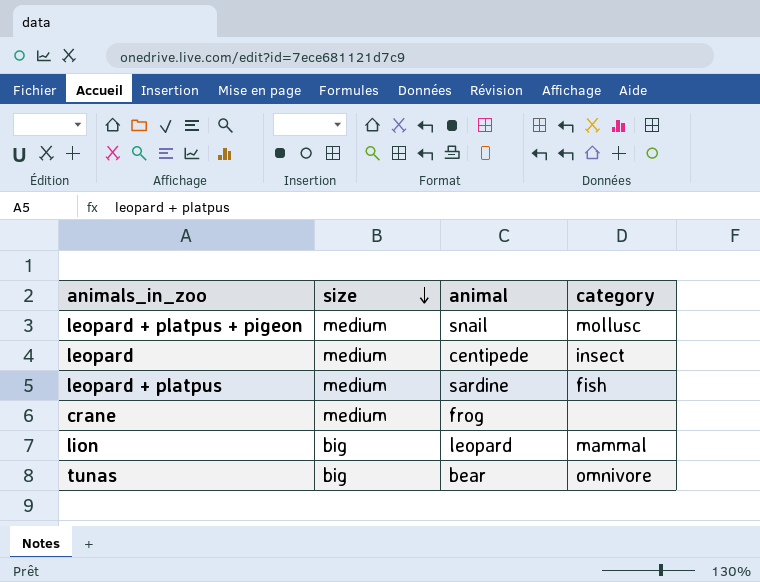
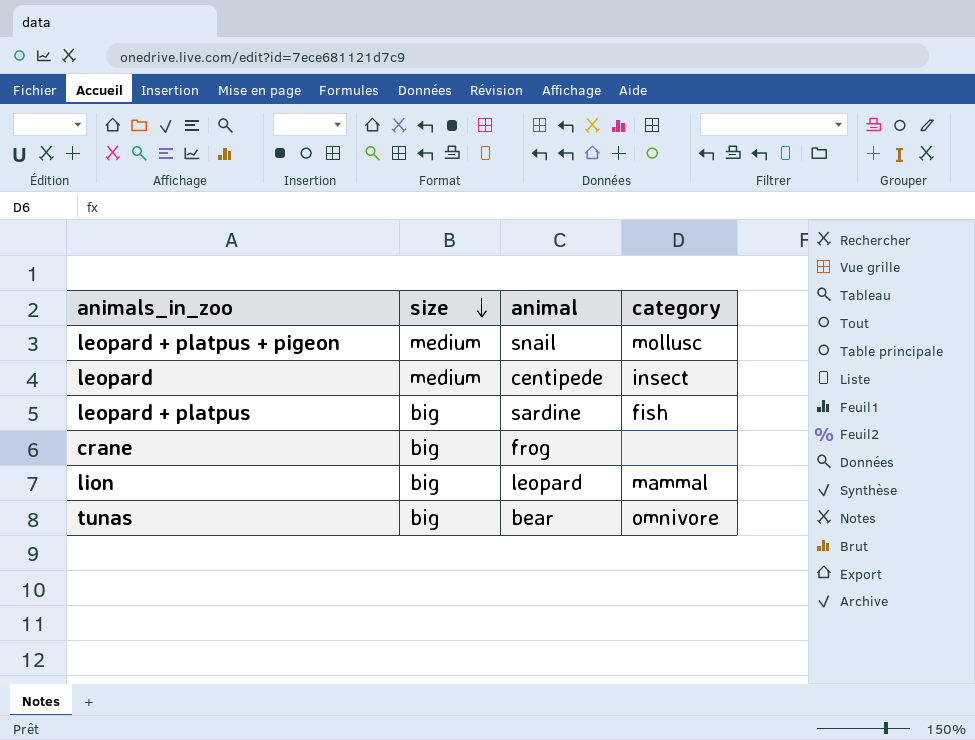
leopard + platpus | size: medium -> big
crane | size: medium -> big

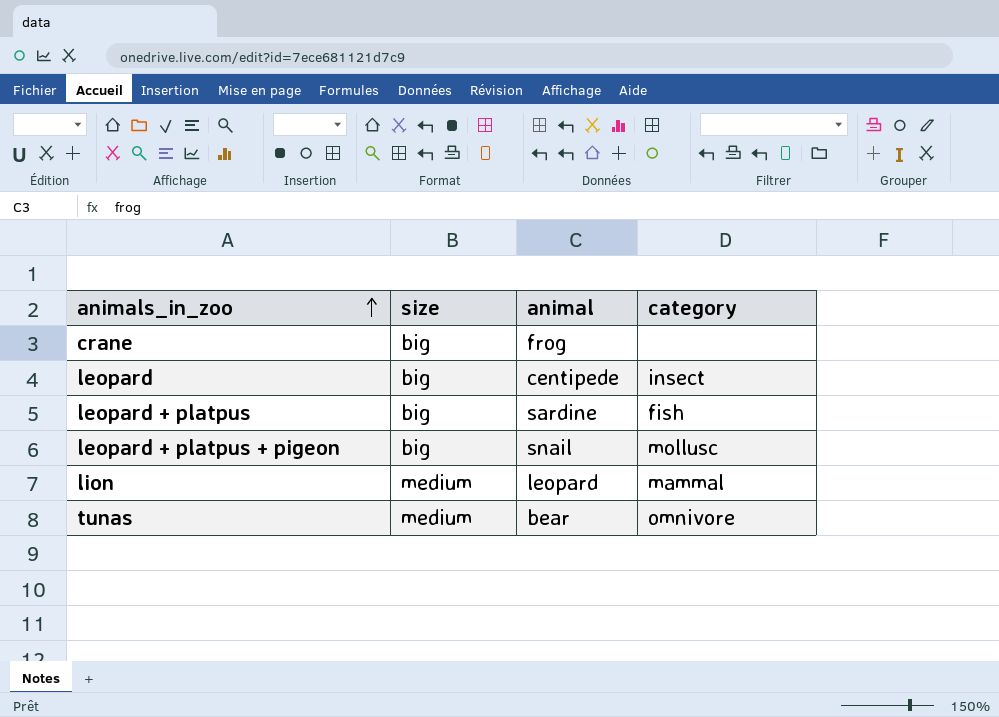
row order: size descending -> animals_in_zoo ascending
leopard | size: medium -> big
leopard + platpus + pigeon | size: medium -> big
lion | size: big -> medium
tunas | size: big -> medium

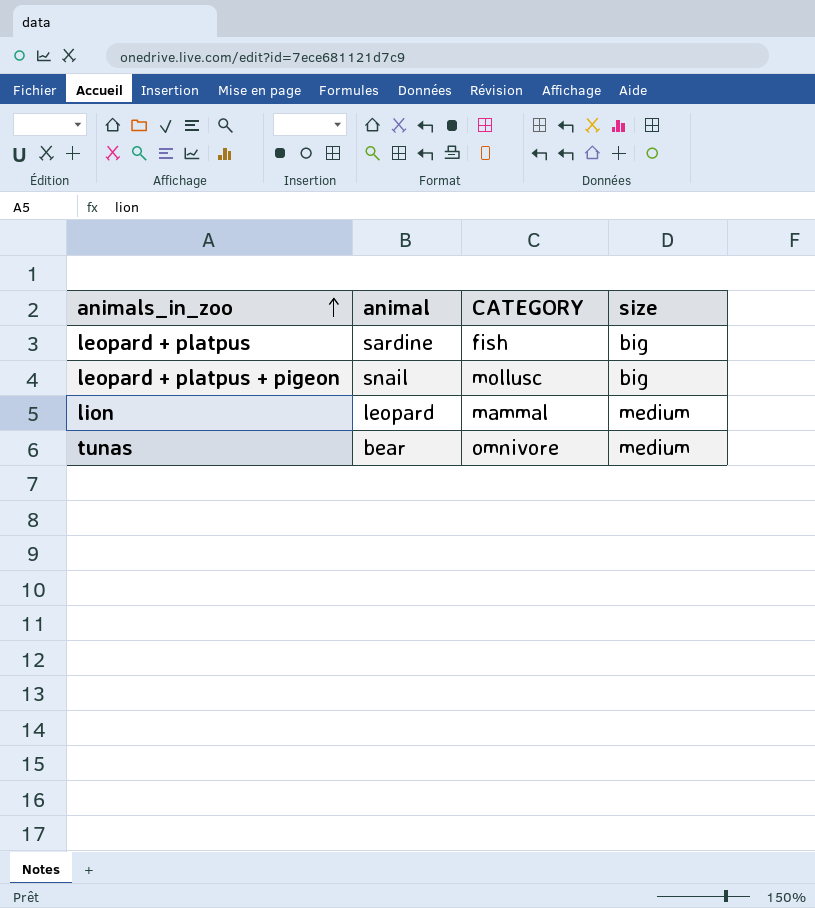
column name: category -> CATEGORY
column size | position: 2 -> 4
row crane: big | frog | none -> none
row leopard: big | centipede | insect -> none

